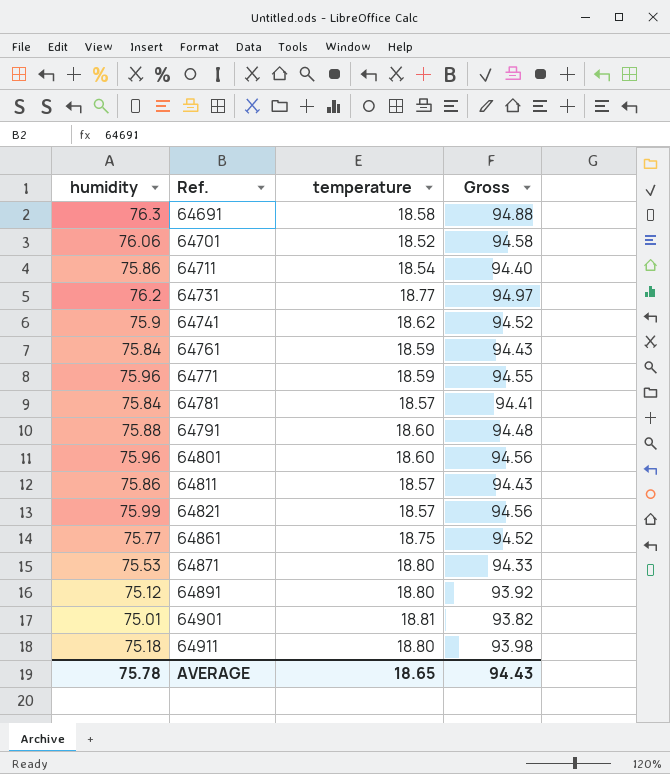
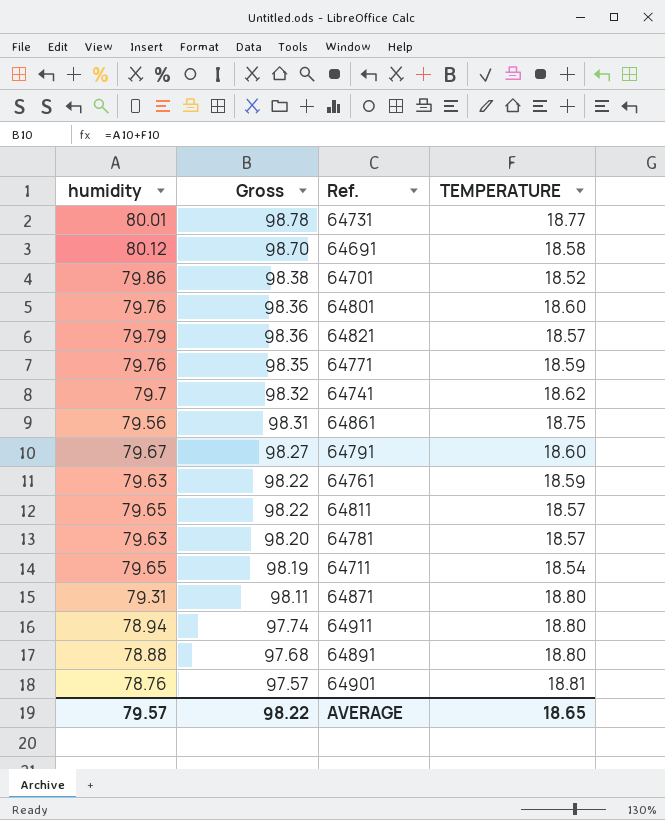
row order: Ref. ascending -> Gross descending
column Gross | position: 4 -> 2
column name: temperature -> TEMPERATURE
64731 | humidity: 76.2 -> 80.01
64731 | Gross: 94.97 -> 98.78
64691 | humidity: 76.3 -> 80.12
64691 | Gross: 94.88 -> 98.70
64701 | humidity: 76.06 -> 79.86
64701 | Gross: 94.58 -> 98.38
64801 | humidity: 75.96 -> 79.76
64801 | Gross: 94.56 -> 98.36
64821 | humidity: 75.99 -> 79.79
64821 | Gross: 94.56 -> 98.36
64771 | humidity: 75.96 -> 79.76
64771 | Gross: 94.55 -> 98.35
64741 | humidity: 75.9 -> 79.7
64741 | Gross: 94.52 -> 98.32
64861 | humidity: 75.77 -> 79.56
64861 | Gross: 94.52 -> 98.31
64791 | humidity: 75.88 -> 79.67
64791 | Gross: 94.48 -> 98.27
64761 | humidity: 75.84 -> 79.63
64761 | Gross: 94.43 -> 98.22
64811 | humidity: 75.86 -> 79.65
64811 | Gross: 94.43 -> 98.22
64781 | humidity: 75.84 -> 79.63
64781 | Gross: 94.41 -> 98.20
64711 | humidity: 75.86 -> 79.65
64711 | Gross: 94.40 -> 98.19
64871 | humidity: 75.53 -> 79.31
64871 | Gross: 94.33 -> 98.11
64911 | humidity: 75.18 -> 78.94
64911 | Gross: 93.98 -> 97.74
64891 | humidity: 75.12 -> 78.88
64891 | Gross: 93.92 -> 97.68
64901 | humidity: 75.01 -> 78.76
64901 | Gross: 93.82 -> 97.57
AVERAGE | humidity: 75.78 -> 79.57
AVERAGE | Gross: 94.43 -> 98.22

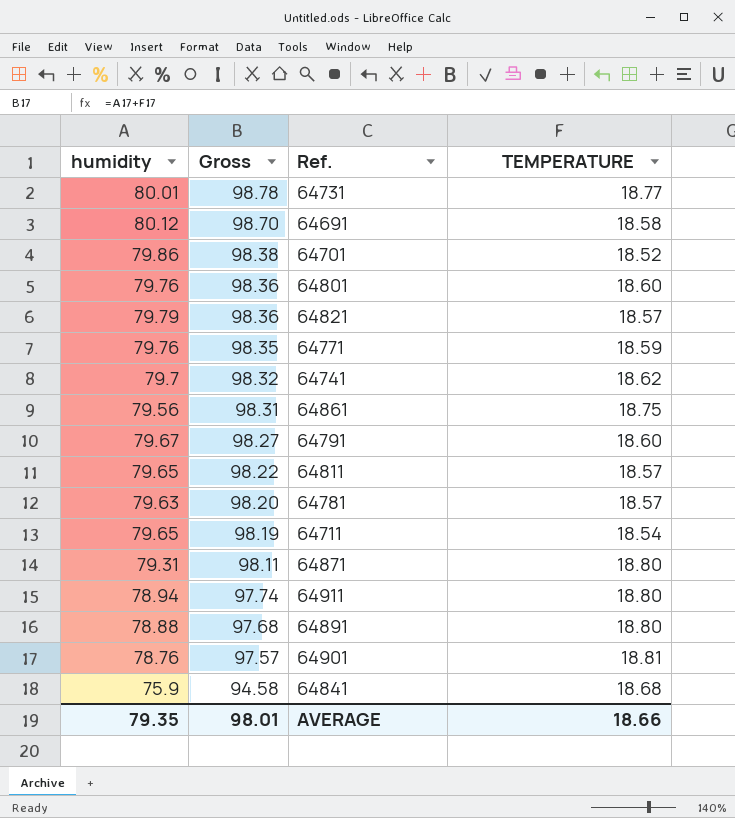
row 64761: 79.63 | 98.22 | 18.59 -> none
row 64841: none -> 75.9 | 94.58 | 18.68
AVERAGE | humidity: 79.57 -> 79.35
AVERAGE | Gross: 98.22 -> 98.01
AVERAGE | TEMPERATURE: 18.65 -> 18.66

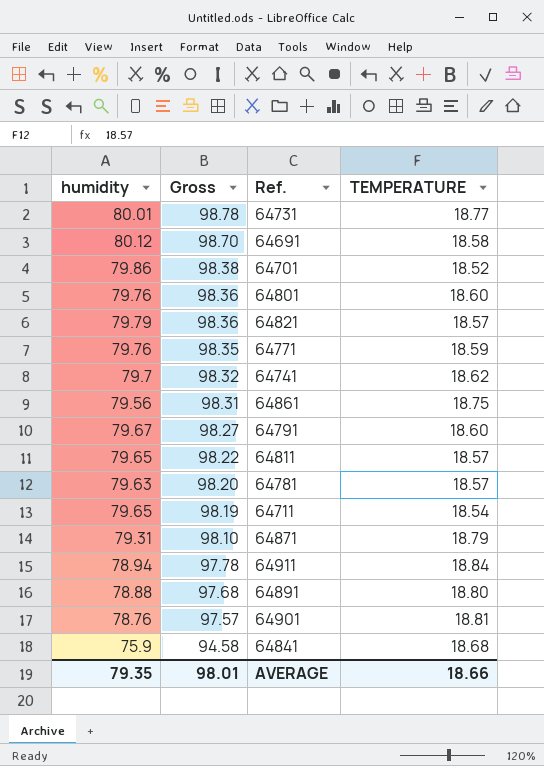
64871 | Gross: 98.11 -> 98.10
64871 | TEMPERATURE: 18.80 -> 18.79
64911 | Gross: 97.74 -> 97.78
64911 | TEMPERATURE: 18.80 -> 18.84

